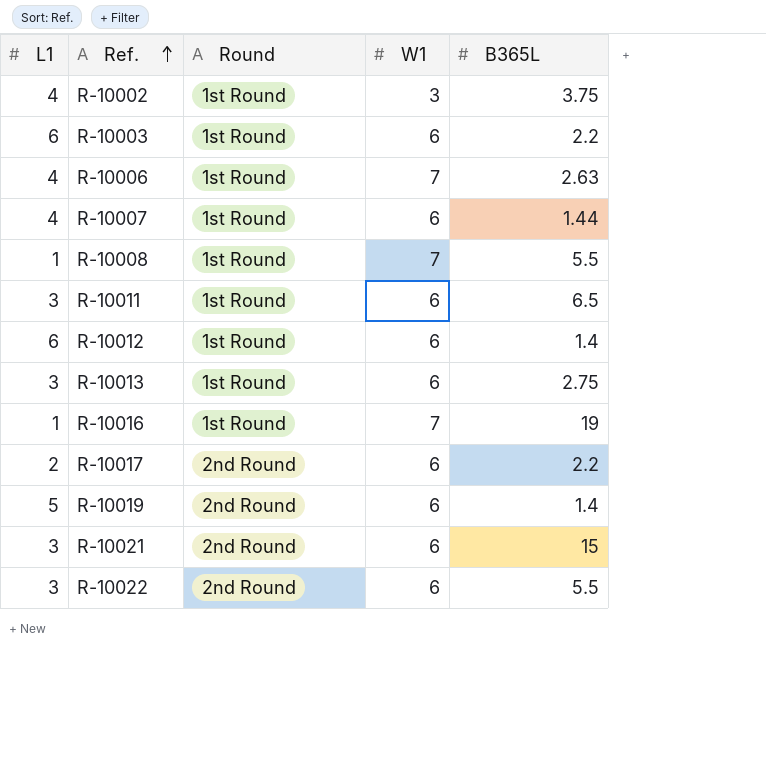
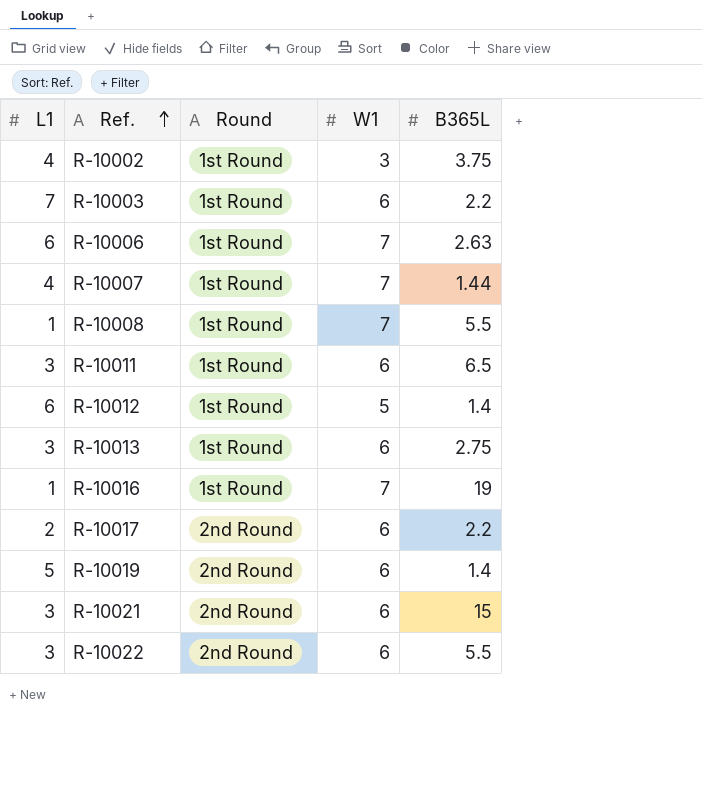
R-10003 | L1: 6 -> 7
R-10006 | L1: 4 -> 6
R-10007 | W1: 6 -> 7
R-10012 | W1: 6 -> 5

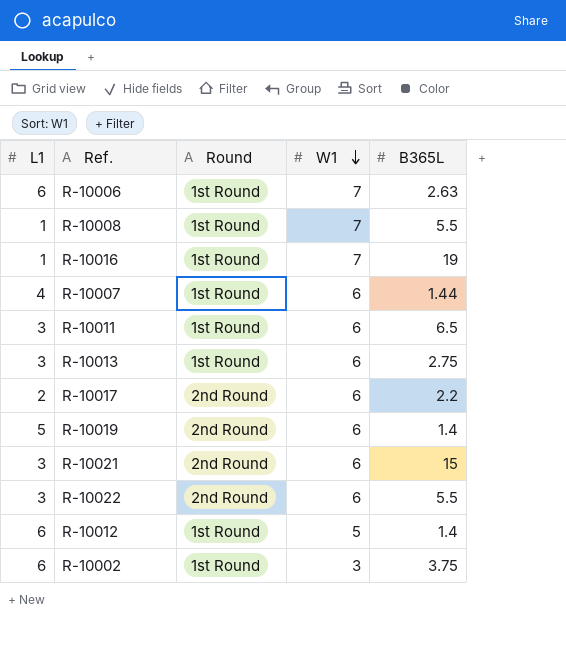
row order: Ref. ascending -> W1 descending
row R-10003: 7 | 1st Round | 6 | 2.2 -> none
R-10007 | W1: 7 -> 6
R-10002 | L1: 4 -> 6

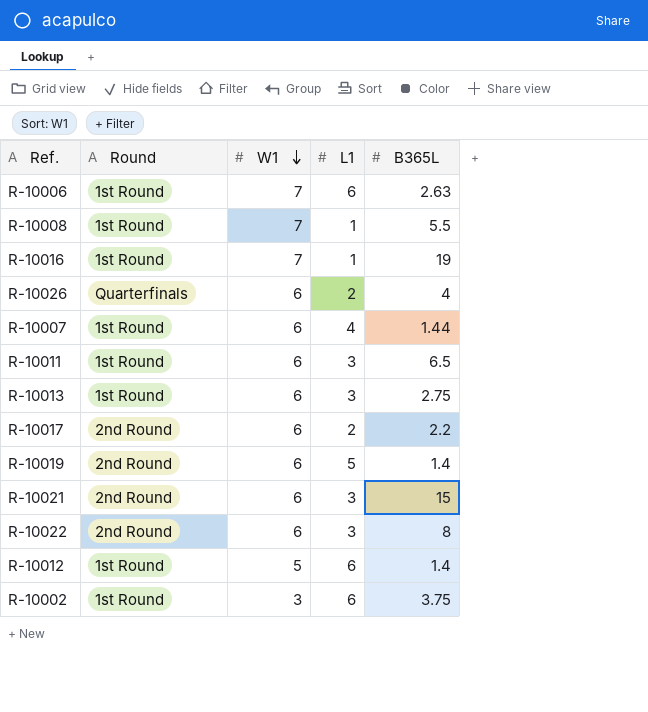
column L1 | position: 1 -> 4
row R-10026: none -> Quarterfinals | 6 | 2 | 4
R-10022 | B365L: 5.5 -> 8

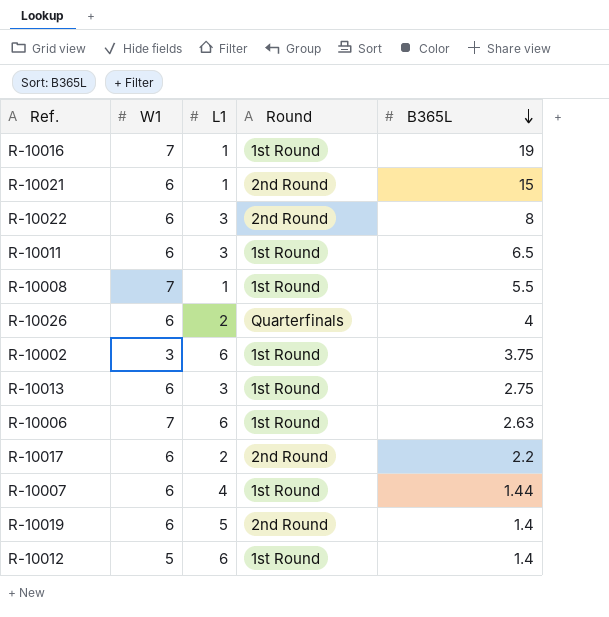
row order: W1 descending -> B365L descending
column Round | position: 2 -> 4
R-10021 | L1: 3 -> 1

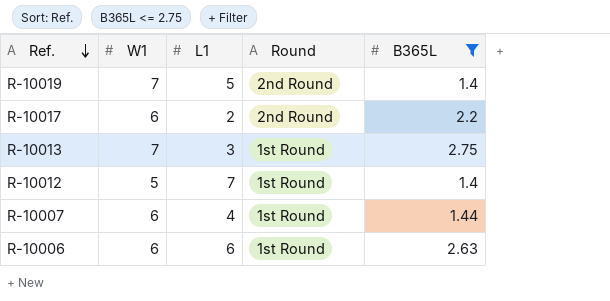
filter: none -> B365L <= 2.75
row order: B365L descending -> Ref. descending
R-10019 | W1: 6 -> 7
R-10013 | W1: 6 -> 7
R-10012 | L1: 6 -> 7
R-10006 | W1: 7 -> 6

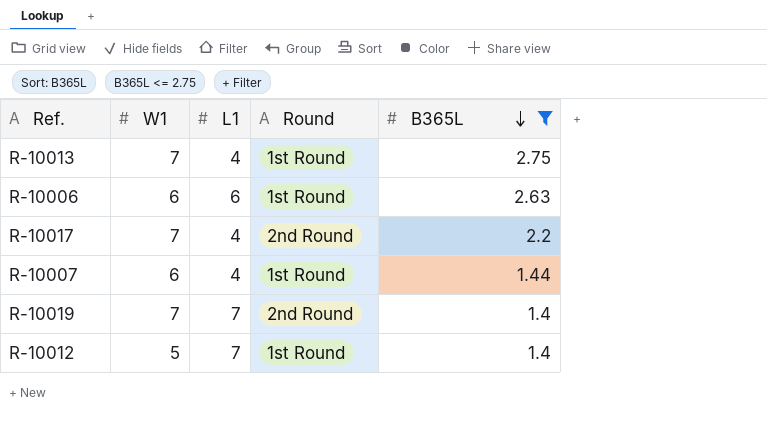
row order: Ref. descending -> B365L descending
R-10013 | L1: 3 -> 4
R-10017 | W1: 6 -> 7
R-10017 | L1: 2 -> 4
R-10019 | L1: 5 -> 7

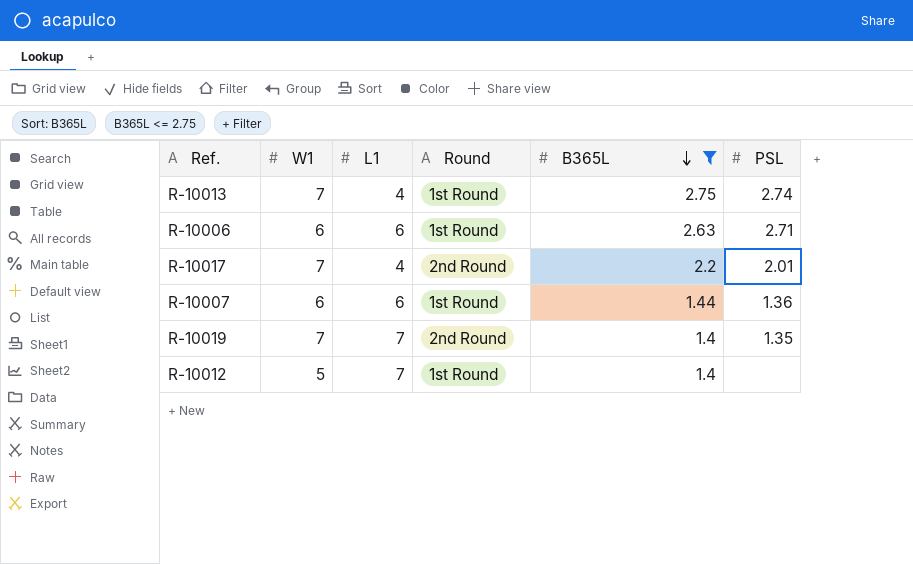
column PSL | position: none -> 6
R-10007 | L1: 4 -> 6

